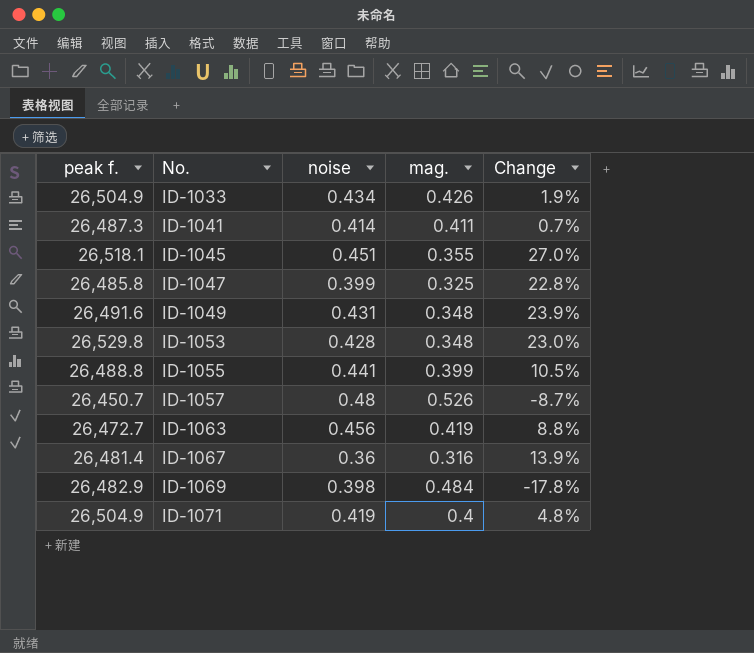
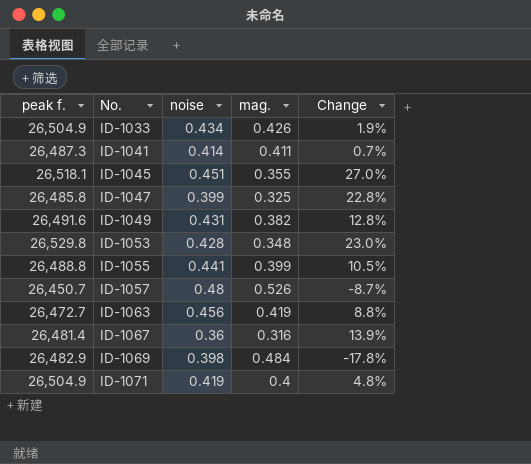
ID-1049 | mag.: 0.348 -> 0.382
ID-1049 | Change: 23.9% -> 12.8%

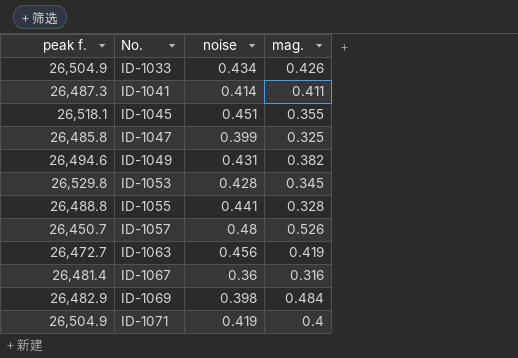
column Change | formula: ([noise] - [mag.]) / [mag.] -> none
ID-1049 | peak f.: 26,491.6 -> 26,494.6
ID-1053 | mag.: 0.348 -> 0.345
ID-1055 | mag.: 0.399 -> 0.328

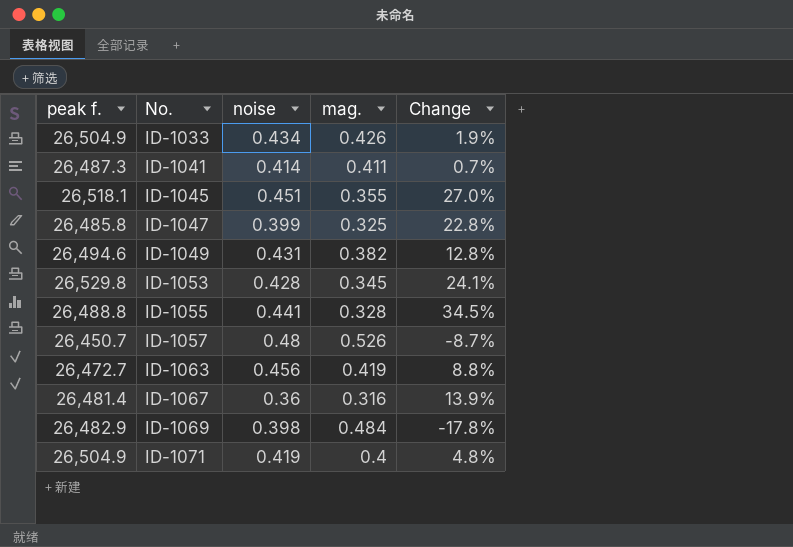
column Change | formula: none -> ([noise] - [mag.]) / [mag.]

